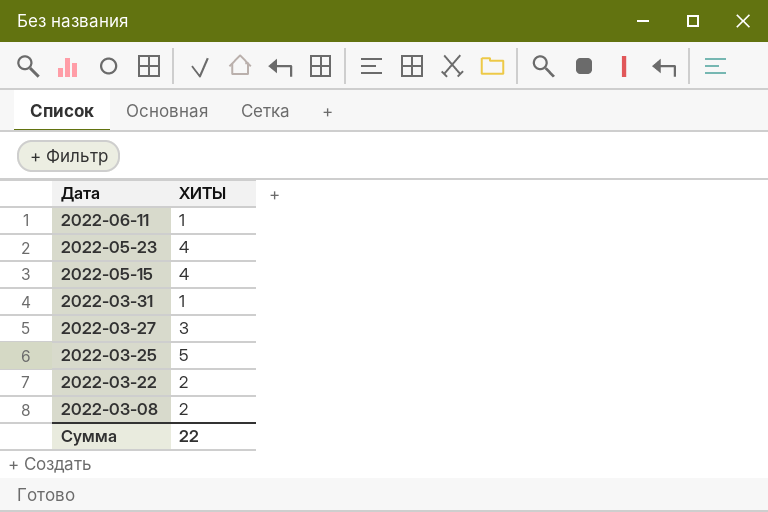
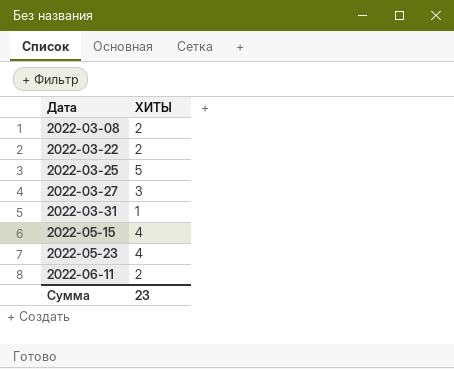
row order: Дата descending -> Дата ascending
2022-06-11 | ХИТЫ: 1 -> 2
Сумма | ХИТЫ: 22 -> 23

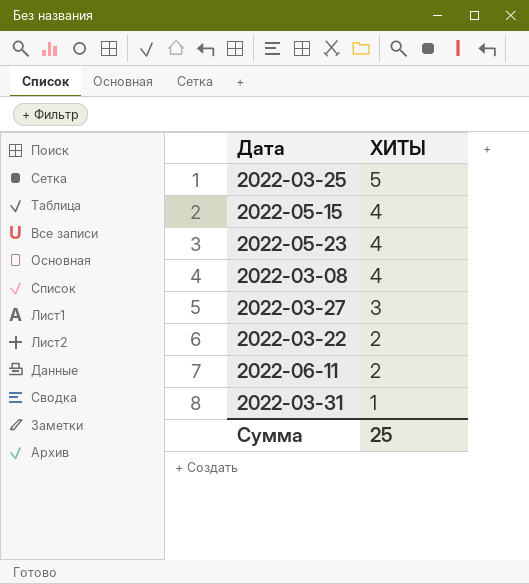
row order: Дата ascending -> ХИТЫ descending
2022-03-08 | ХИТЫ: 2 -> 4
Сумма | ХИТЫ: 23 -> 25

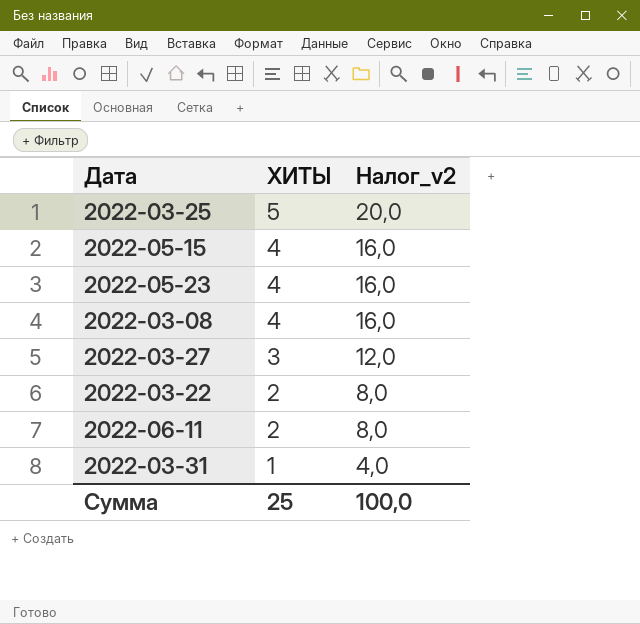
column Налог_v2 | formula: none -> [ХИТЫ] * 4

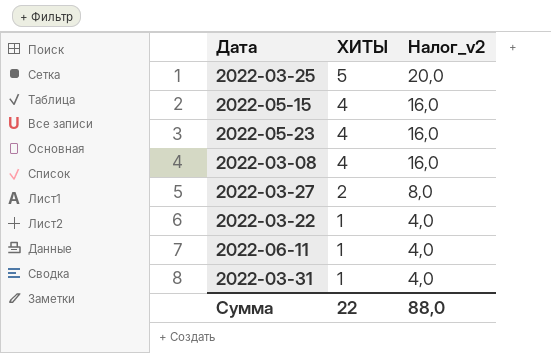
2022-03-27 | ХИТЫ: 3 -> 2
2022-03-27 | Налог_v2: 12,0 -> 8,0
2022-03-22 | ХИТЫ: 2 -> 1
2022-03-22 | Налог_v2: 8,0 -> 4,0
2022-06-11 | ХИТЫ: 2 -> 1
2022-06-11 | Налог_v2: 8,0 -> 4,0
Сумма | ХИТЫ: 25 -> 22
Сумма | Налог_v2: 100,0 -> 88,0

